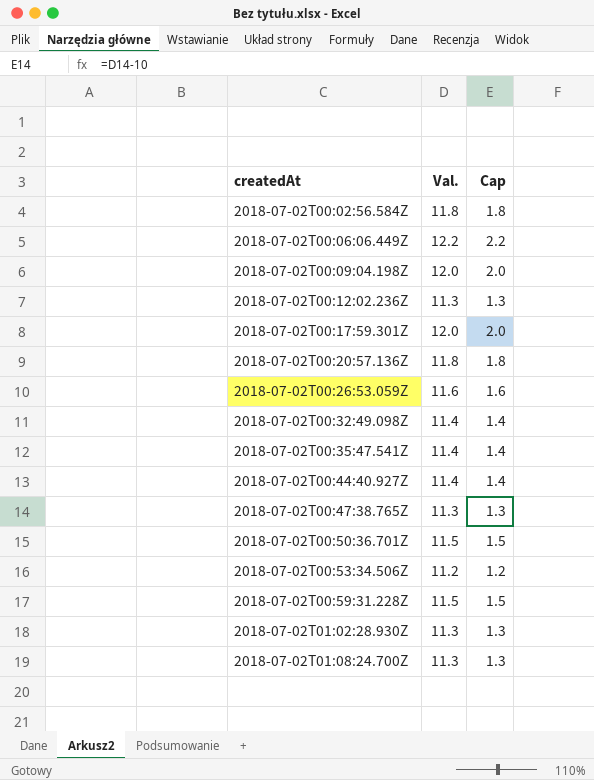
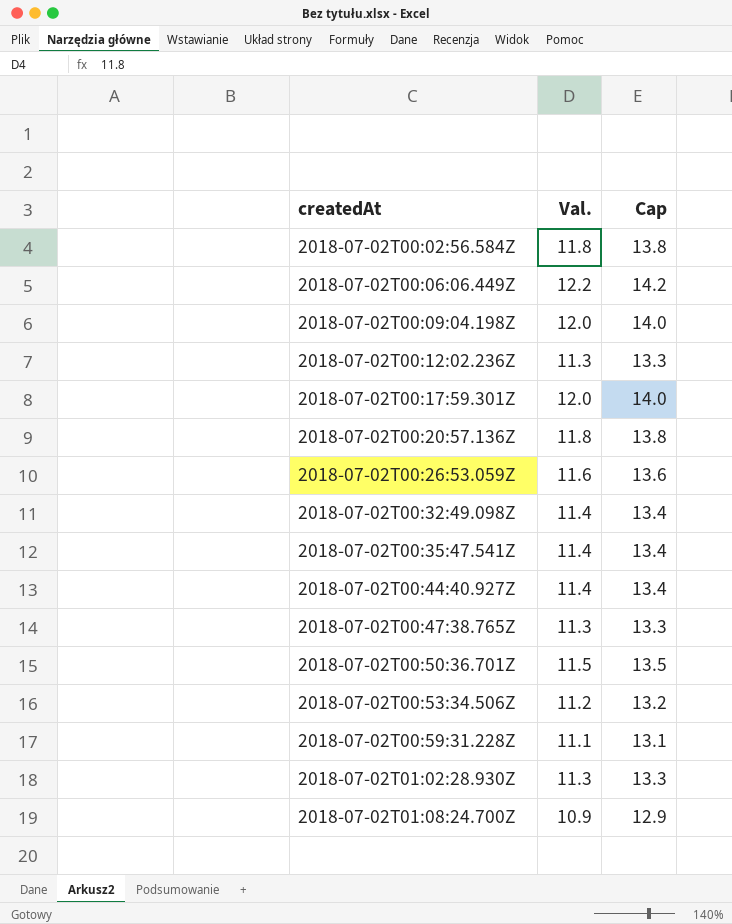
column Cap | formula: [Val.] - 10 -> [Val.] + 2
2018-07-02T00:59:31.228Z | Val.: 11.5 -> 11.1
2018-07-02T01:08:24.700Z | Val.: 11.3 -> 10.9

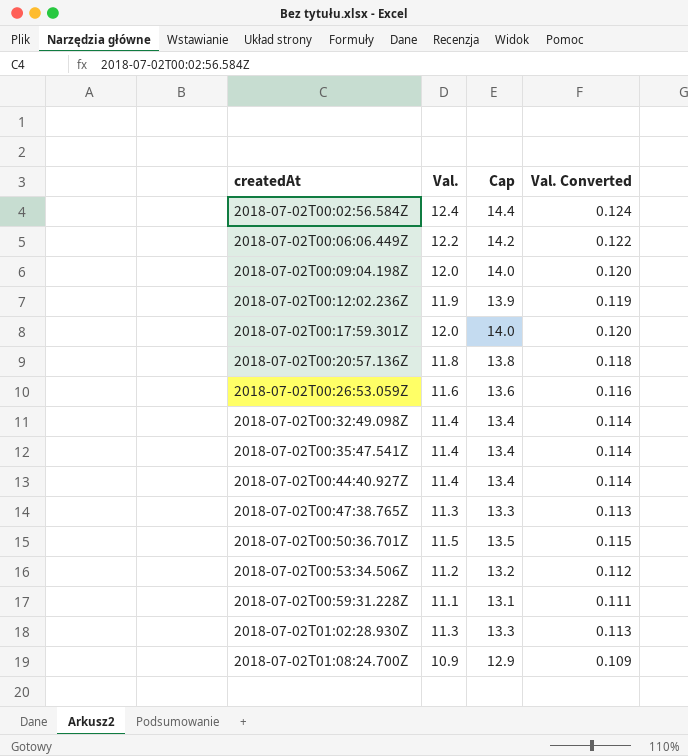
column Val. Converted | formula: none -> [Val.] * 0.01
2018-07-02T00:02:56.584Z | Val.: 11.8 -> 12.4
2018-07-02T00:02:56.584Z | Cap: 13.8 -> 14.4
2018-07-02T00:12:02.236Z | Val.: 11.3 -> 11.9
2018-07-02T00:12:02.236Z | Cap: 13.3 -> 13.9

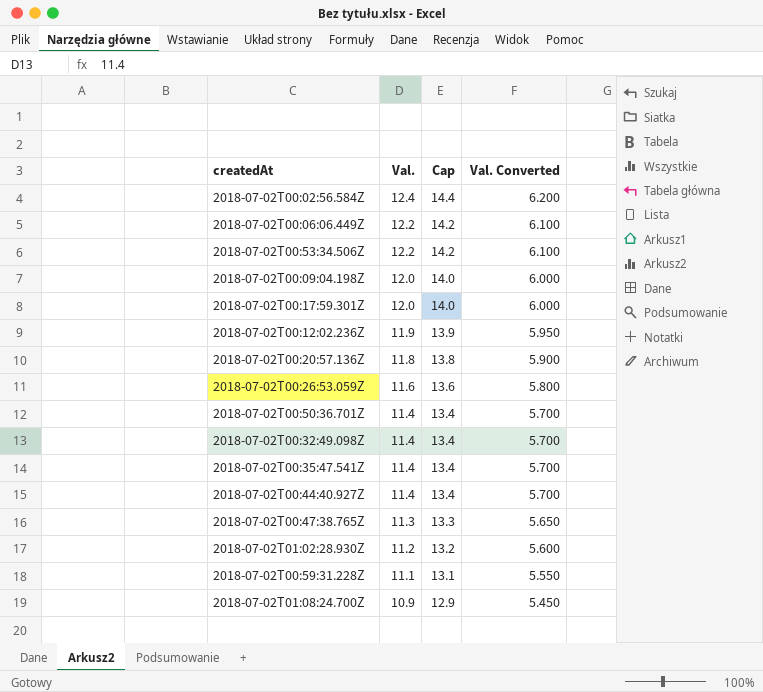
row order: createdAt ascending -> Val. descending
column Val. Converted | formula: [Val.] * 0.01 -> [Val.] * 0.5
2018-07-02T00:53:34.506Z | Val.: 11.2 -> 12.2
2018-07-02T00:53:34.506Z | Cap: 13.2 -> 14.2
2018-07-02T00:50:36.701Z | Val.: 11.5 -> 11.4
2018-07-02T00:50:36.701Z | Cap: 13.5 -> 13.4
2018-07-02T01:02:28.930Z | Val.: 11.3 -> 11.2
2018-07-02T01:02:28.930Z | Cap: 13.3 -> 13.2

